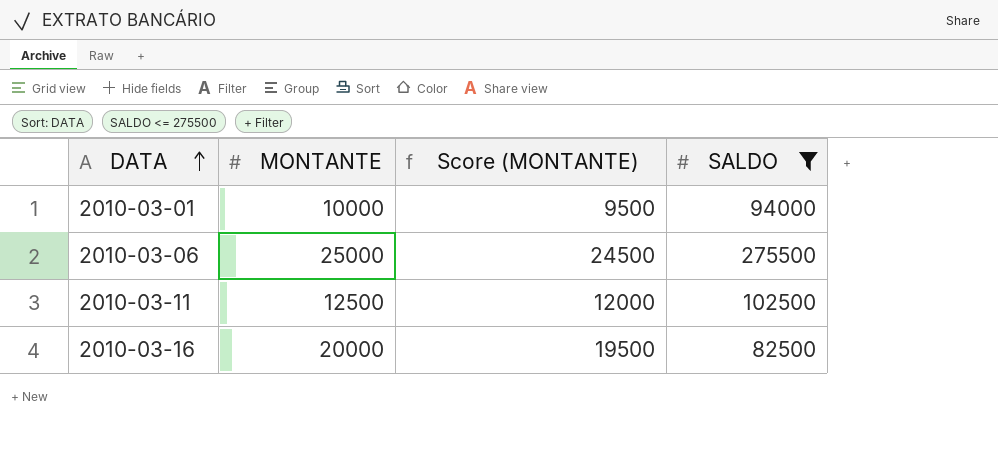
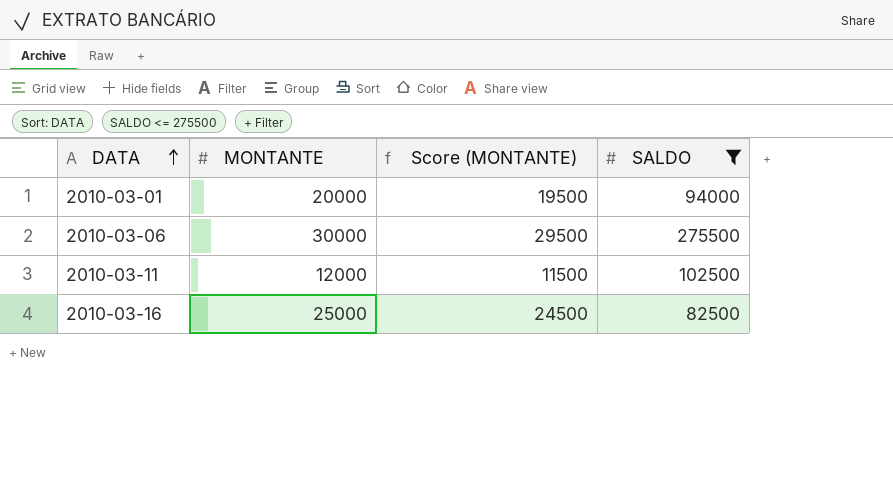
2010-03-01 | MONTANTE: 10000 -> 20000
2010-03-01 | Score (MONTANTE): 9500 -> 19500
2010-03-06 | MONTANTE: 25000 -> 30000
2010-03-06 | Score (MONTANTE): 24500 -> 29500
2010-03-11 | MONTANTE: 12500 -> 12000
2010-03-11 | Score (MONTANTE): 12000 -> 11500
2010-03-16 | MONTANTE: 20000 -> 25000
2010-03-16 | Score (MONTANTE): 19500 -> 24500

